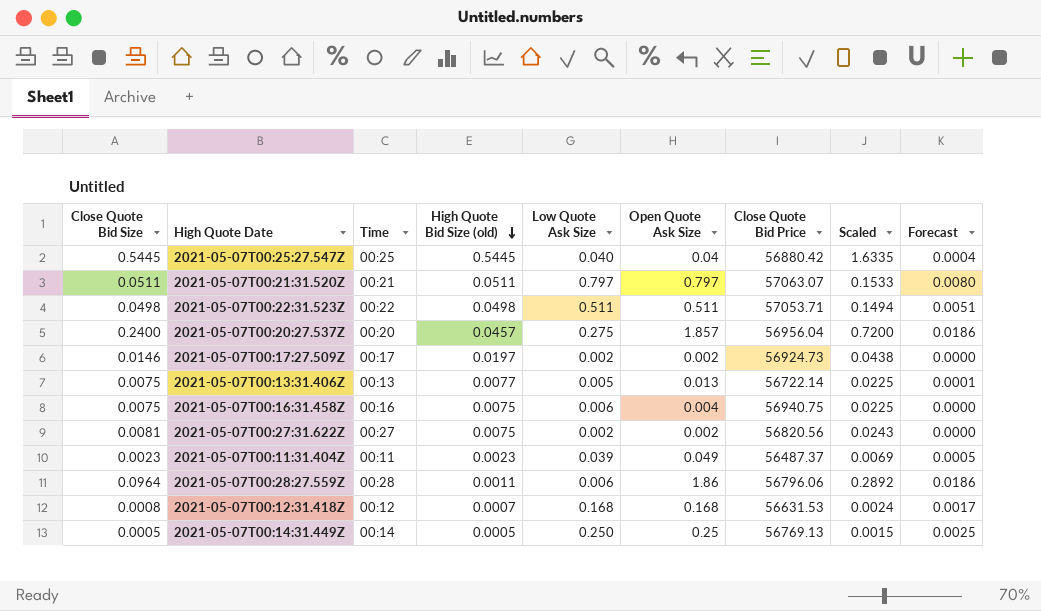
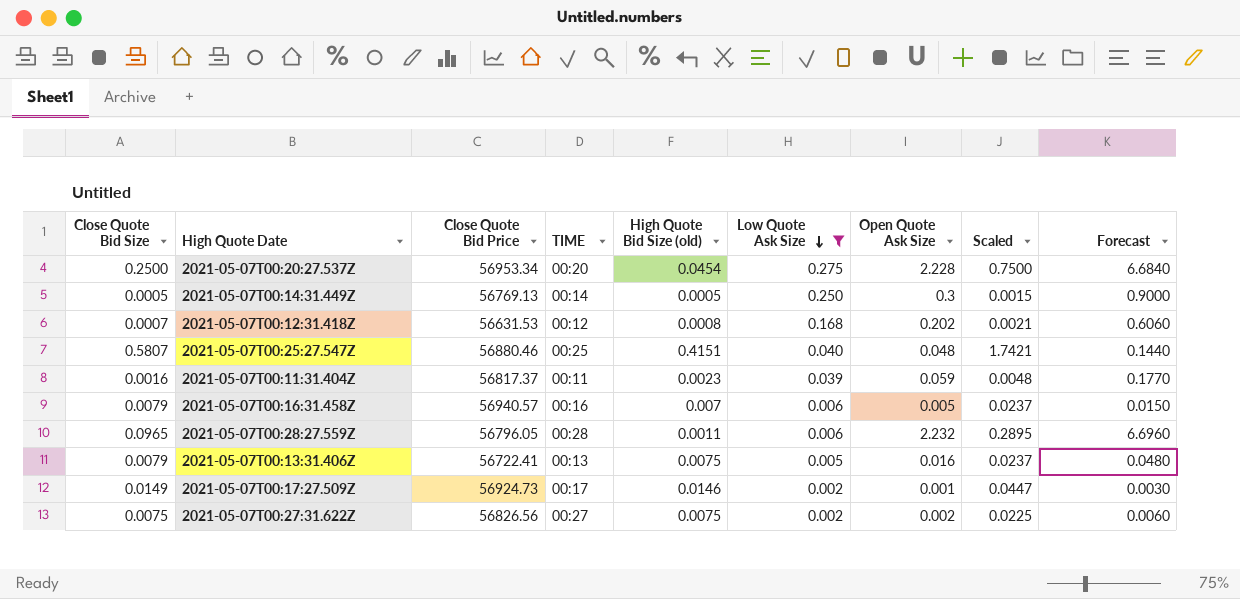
filter: none -> Low Quote Ask Size <= 0.275
row order: High Quote Bid Size (old) descending -> Low Quote Ask Size descending
column Close Quote Bid Price | position: 7 -> 3
column name: Time -> TIME
column Forecast | formula: [Open Quote Ask Size] * 0.01 -> [Open Quote Ask Size] * 3
2021-05-07T00:20:27.537Z | Close Quote Bid Size: 0.2400 -> 0.2500
2021-05-07T00:20:27.537Z | Close Quote Bid Price: 56956.04 -> 56953.34
2021-05-07T00:20:27.537Z | High Quote Bid Size (old): 0.0457 -> 0.0454
2021-05-07T00:20:27.537Z | Open Quote Ask Size: 1.857 -> 2.228
2021-05-07T00:20:27.537Z | Scaled: 0.7200 -> 0.7500
2021-05-07T00:14:31.449Z | Open Quote Ask Size: 0.25 -> 0.3
2021-05-07T00:12:31.418Z | Close Quote Bid Size: 0.0008 -> 0.0007
2021-05-07T00:12:31.418Z | High Quote Bid Size (old): 0.0007 -> 0.0008
2021-05-07T00:12:31.418Z | Open Quote Ask Size: 0.168 -> 0.202
2021-05-07T00:12:31.418Z | Scaled: 0.0024 -> 0.0021
2021-05-07T00:25:27.547Z | Close Quote Bid Size: 0.5445 -> 0.5807
2021-05-07T00:25:27.547Z | Close Quote Bid Price: 56880.42 -> 56880.46
2021-05-07T00:25:27.547Z | High Quote Bid Size (old): 0.5445 -> 0.4151
2021-05-07T00:25:27.547Z | Open Quote Ask Size: 0.04 -> 0.048
2021-05-07T00:25:27.547Z | Scaled: 1.6335 -> 1.7421
2021-05-07T00:11:31.404Z | Close Quote Bid Size: 0.0023 -> 0.0016
2021-05-07T00:11:31.404Z | Close Quote Bid Price: 56487.37 -> 56817.37
2021-05-07T00:11:31.404Z | Open Quote Ask Size: 0.049 -> 0.059
2021-05-07T00:11:31.404Z | Scaled: 0.0069 -> 0.0048
2021-05-07T00:16:31.458Z | Close Quote Bid Size: 0.0075 -> 0.0079
2021-05-07T00:16:31.458Z | Close Quote Bid Price: 56940.75 -> 56940.57
2021-05-07T00:16:31.458Z | High Quote Bid Size (old): 0.0075 -> 0.007
2021-05-07T00:16:31.458Z | Open Quote Ask Size: 0.004 -> 0.005
2021-05-07T00:16:31.458Z | Scaled: 0.0225 -> 0.0237
2021-05-07T00:28:27.559Z | Close Quote Bid Size: 0.0964 -> 0.0965
2021-05-07T00:28:27.559Z | Close Quote Bid Price: 56796.06 -> 56796.05
2021-05-07T00:28:27.559Z | Open Quote Ask Size: 1.86 -> 2.232
2021-05-07T00:28:27.559Z | Scaled: 0.2892 -> 0.2895
2021-05-07T00:13:31.406Z | Close Quote Bid Size: 0.0075 -> 0.0079
2021-05-07T00:13:31.406Z | Close Quote Bid Price: 56722.14 -> 56722.41
2021-05-07T00:13:31.406Z | High Quote Bid Size (old): 0.0077 -> 0.0075
2021-05-07T00:13:31.406Z | Open Quote Ask Size: 0.013 -> 0.016
2021-05-07T00:13:31.406Z | Scaled: 0.0225 -> 0.0237
2021-05-07T00:17:27.509Z | Close Quote Bid Size: 0.0146 -> 0.0149
2021-05-07T00:17:27.509Z | High Quote Bid Size (old): 0.0197 -> 0.0146
2021-05-07T00:17:27.509Z | Open Quote Ask Size: 0.002 -> 0.001
2021-05-07T00:17:27.509Z | Scaled: 0.0438 -> 0.0447
2021-05-07T00:27:31.622Z | Close Quote Bid Size: 0.0081 -> 0.0075
2021-05-07T00:27:31.622Z | Close Quote Bid Price: 56820.56 -> 56826.56
2021-05-07T00:27:31.622Z | Scaled: 0.0243 -> 0.0225

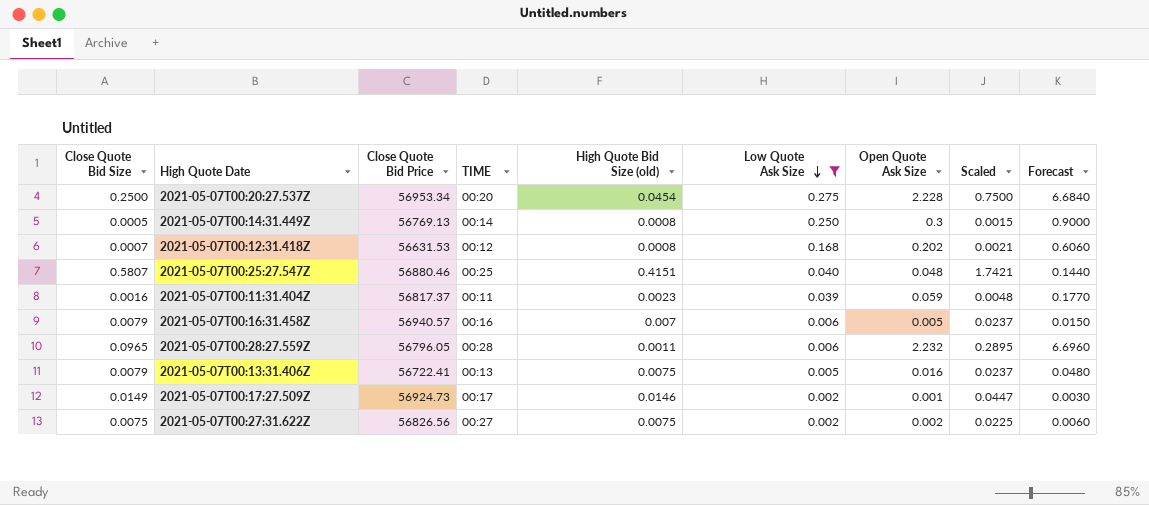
2021-05-07T00:14:31.449Z | High Quote Bid Size (old): 0.0005 -> 0.0008

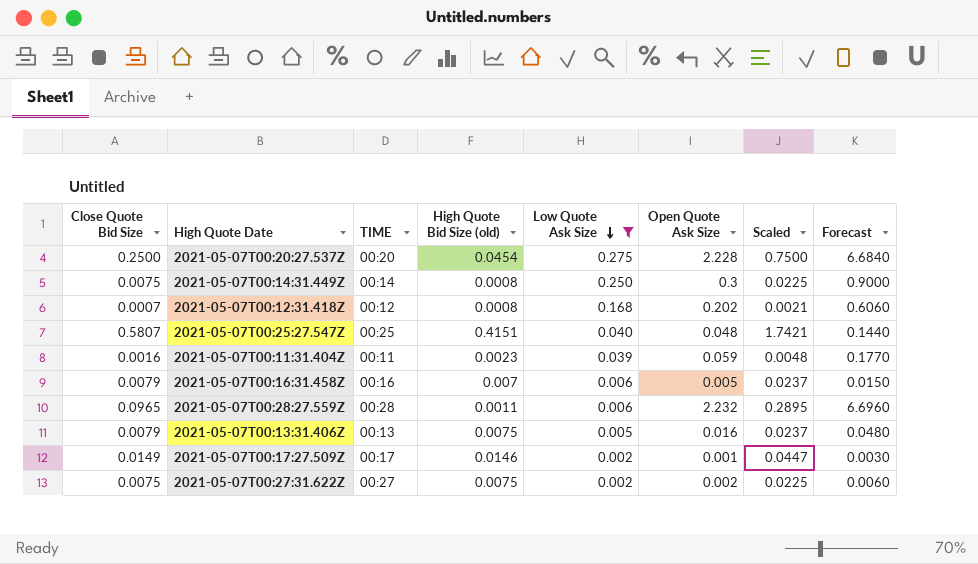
column Close Quote Bid Price | position: 3 -> none
2021-05-07T00:14:31.449Z | Close Quote Bid Size: 0.0005 -> 0.0075
2021-05-07T00:14:31.449Z | Scaled: 0.0015 -> 0.0225

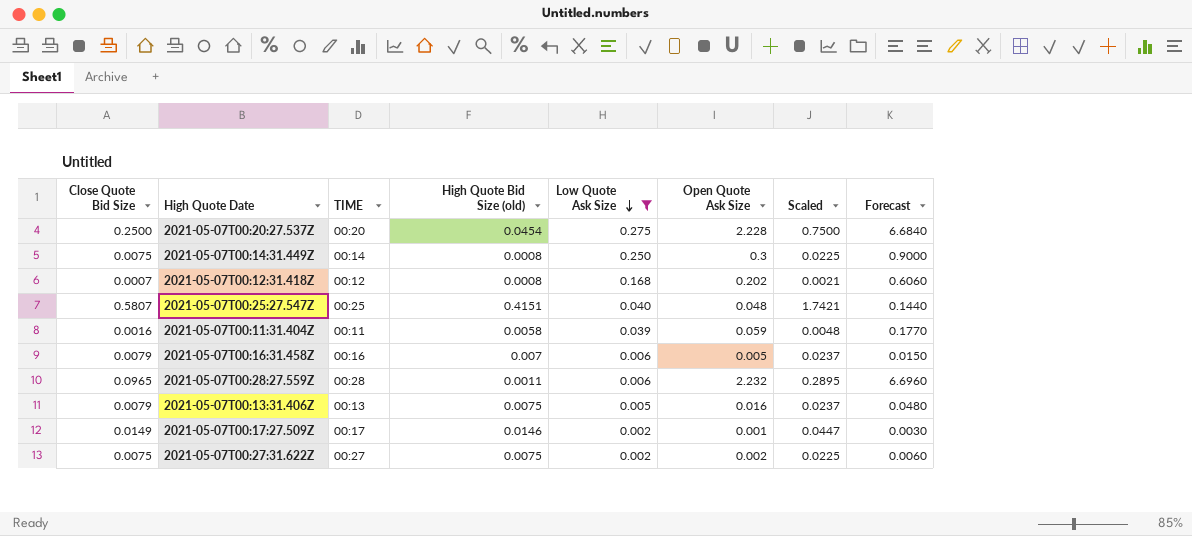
2021-05-07T00:11:31.404Z | High Quote Bid Size (old): 0.0023 -> 0.0058

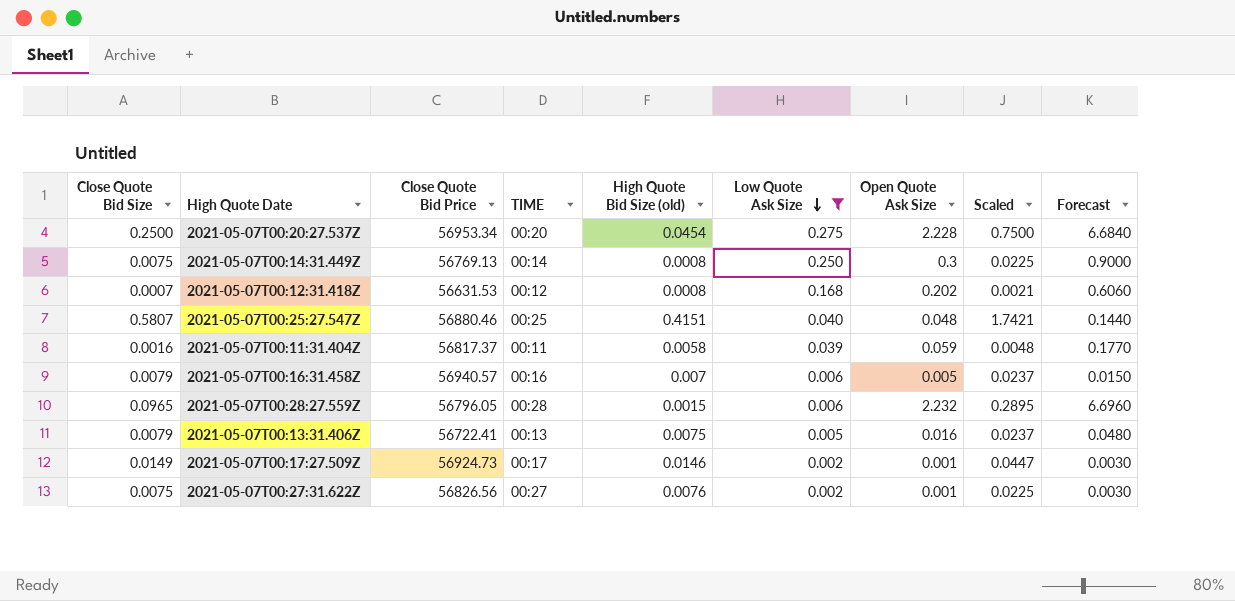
column Close Quote Bid Price | position: none -> 3
2021-05-07T00:28:27.559Z | High Quote Bid Size (old): 0.0011 -> 0.0015
2021-05-07T00:27:31.622Z | High Quote Bid Size (old): 0.0075 -> 0.0076
2021-05-07T00:27:31.622Z | Open Quote Ask Size: 0.002 -> 0.001
2021-05-07T00:27:31.622Z | Forecast: 0.0060 -> 0.0030

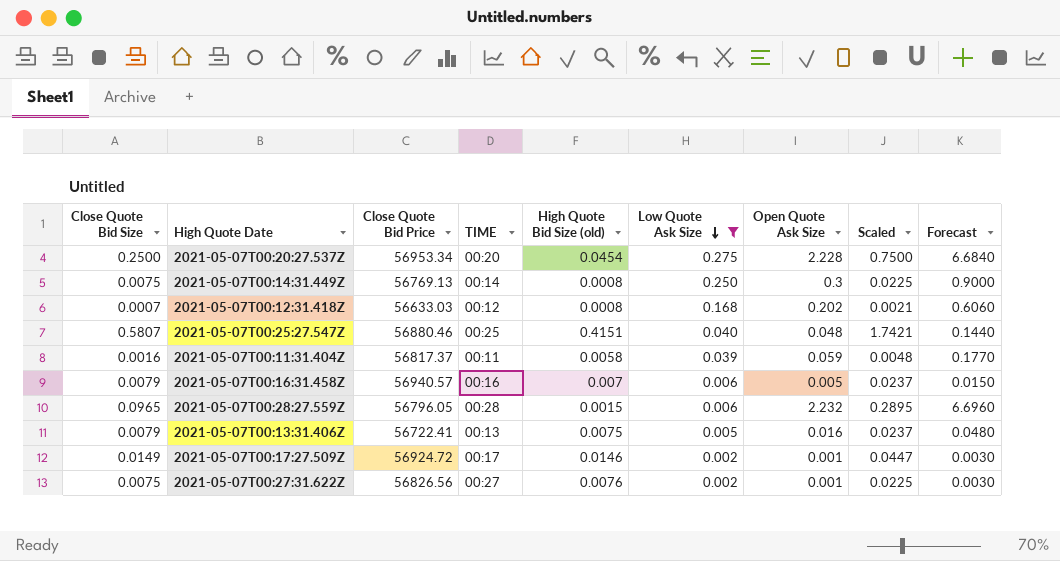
2021-05-07T00:12:31.418Z | Close Quote Bid Price: 56631.53 -> 56633.03
2021-05-07T00:17:27.509Z | Close Quote Bid Price: 56924.73 -> 56924.72

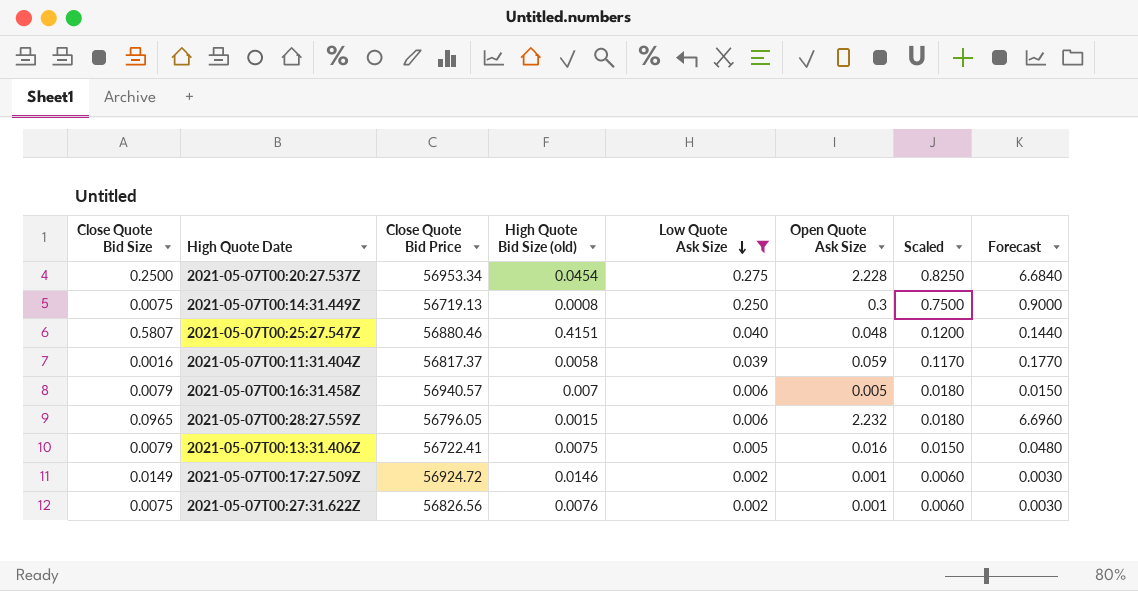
column TIME | position: 4 -> none
column Scaled | formula: [Close Quote Bid Size] * 3 -> [Low Quote Ask Size] * 3
row 2021-05-07T00:12:31.418Z: 0.0007 | 56633.03 | 00:12 | 0.0008 | 0.168 | 0.202 | 0.0021 | 0.6060 -> none
2021-05-07T00:14:31.449Z | Close Quote Bid Price: 56769.13 -> 56719.13

